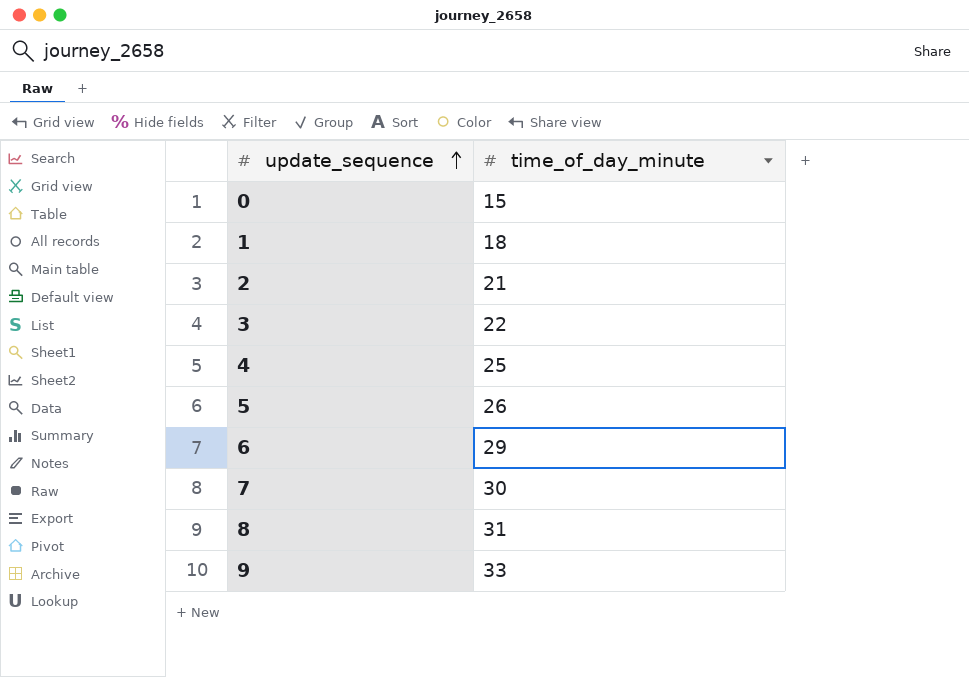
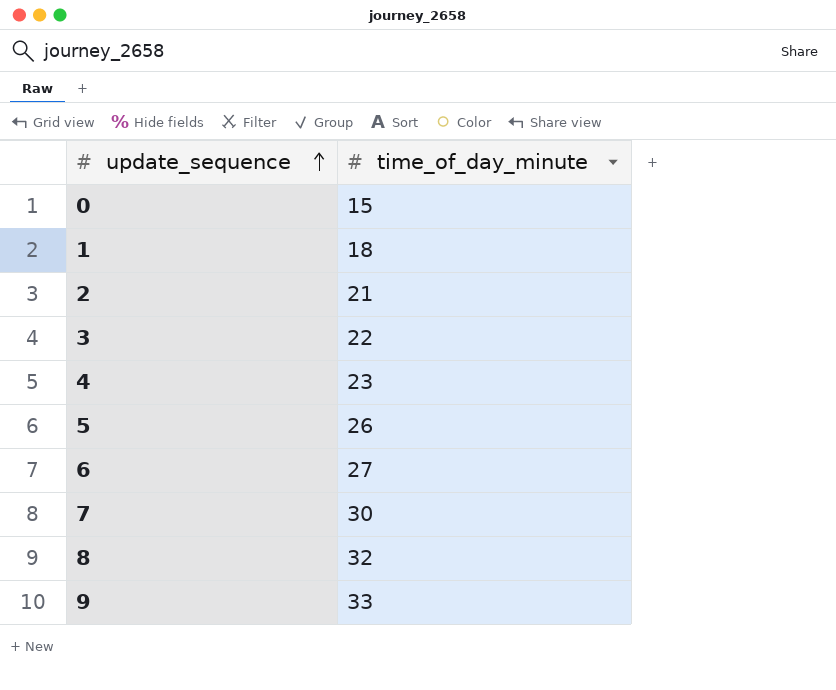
4 | time_of_day_minute: 25 -> 23
6 | time_of_day_minute: 29 -> 27
8 | time_of_day_minute: 31 -> 32

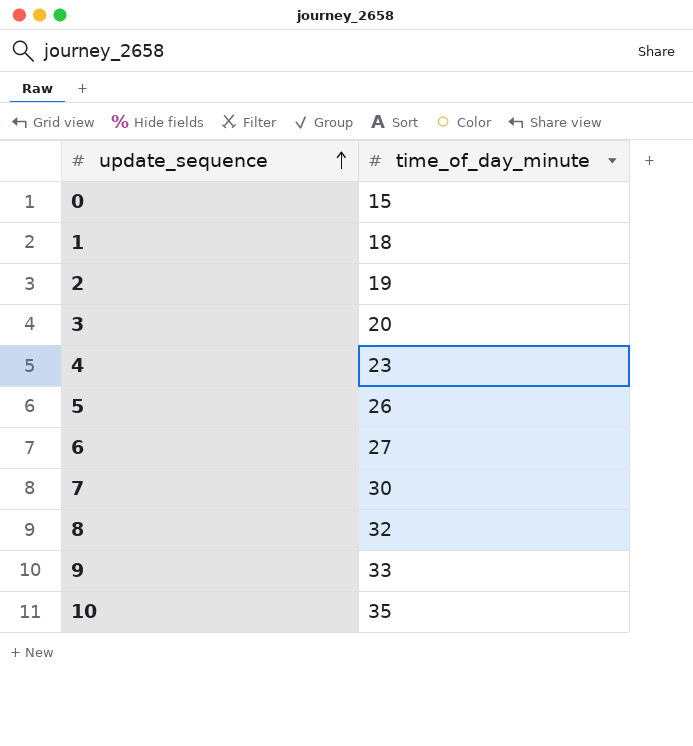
2 | time_of_day_minute: 21 -> 19
3 | time_of_day_minute: 22 -> 20
row 10: none -> 35

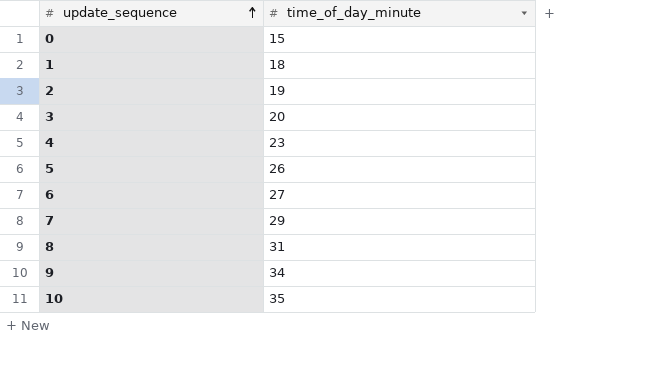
7 | time_of_day_minute: 30 -> 29
8 | time_of_day_minute: 32 -> 31
9 | time_of_day_minute: 33 -> 34

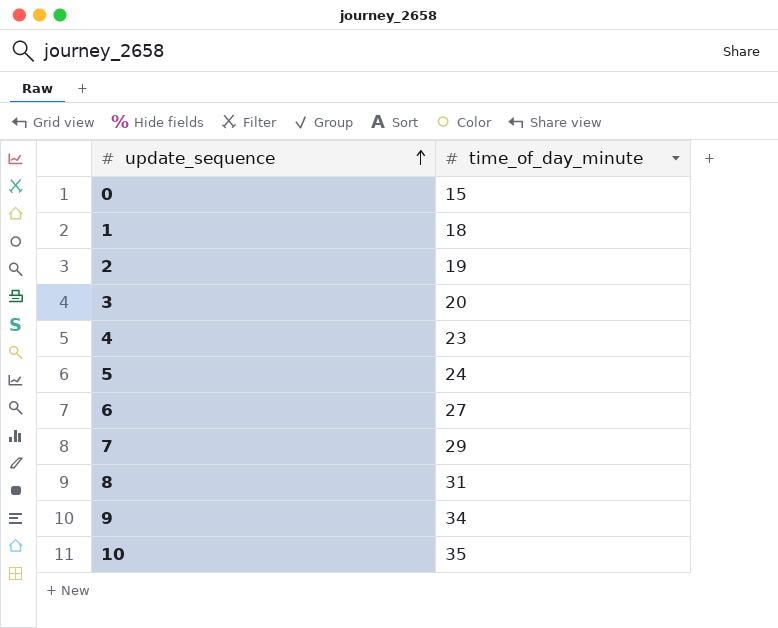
5 | time_of_day_minute: 26 -> 24

